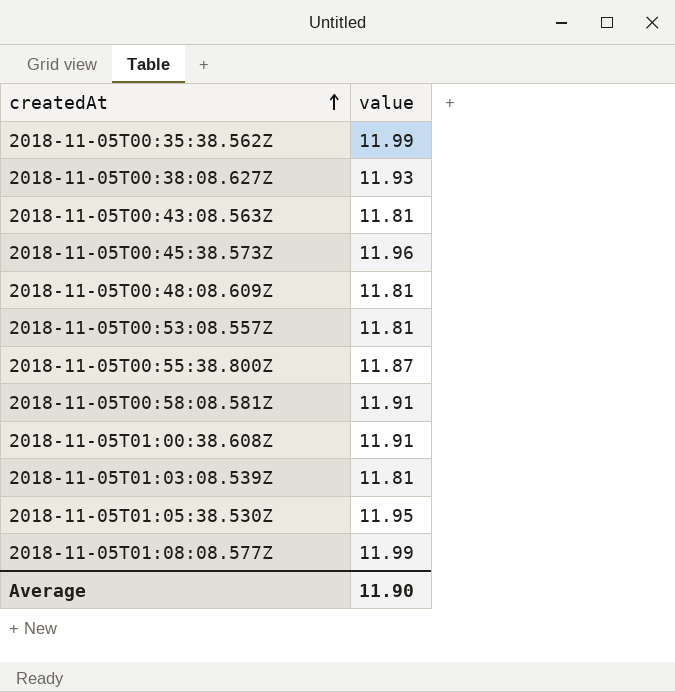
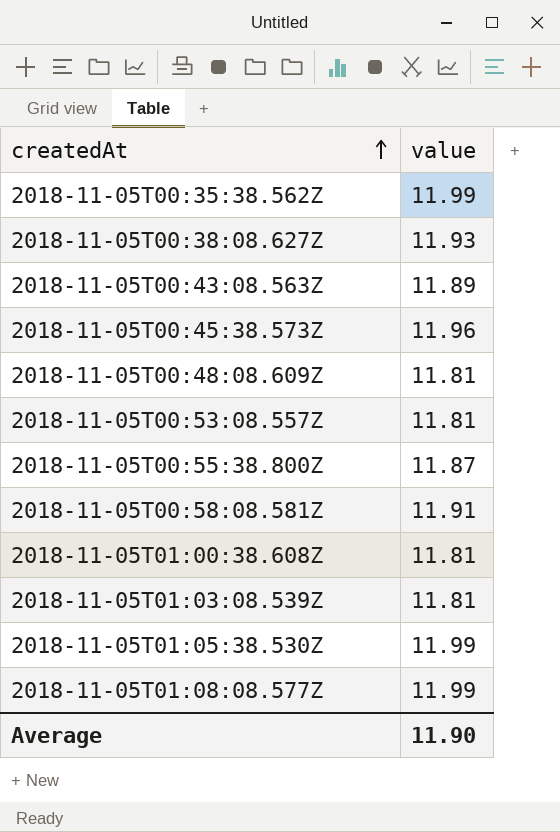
2018-11-05T00:43:08.563Z | value: 11.81 -> 11.89
2018-11-05T01:00:38.608Z | value: 11.91 -> 11.81
2018-11-05T01:05:38.530Z | value: 11.95 -> 11.99

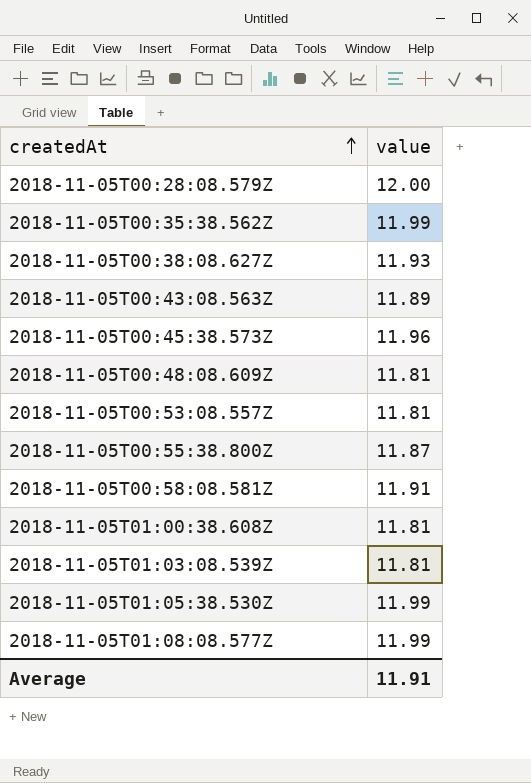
row 2018-11-05T00:28:08.579Z: none -> 12.00
Average | value: 11.90 -> 11.91

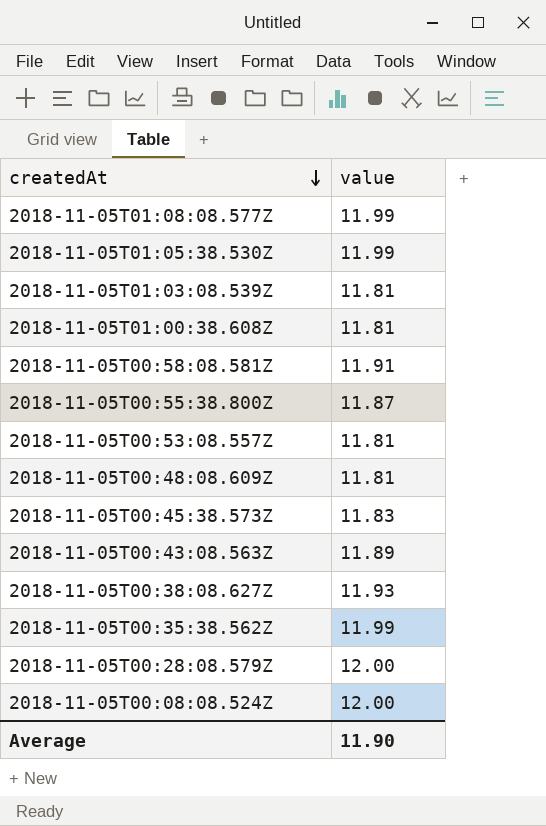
row order: createdAt ascending -> createdAt descending
2018-11-05T00:45:38.573Z | value: 11.96 -> 11.83
row 2018-11-05T00:08:08.524Z: none -> 12.00
Average | value: 11.91 -> 11.90

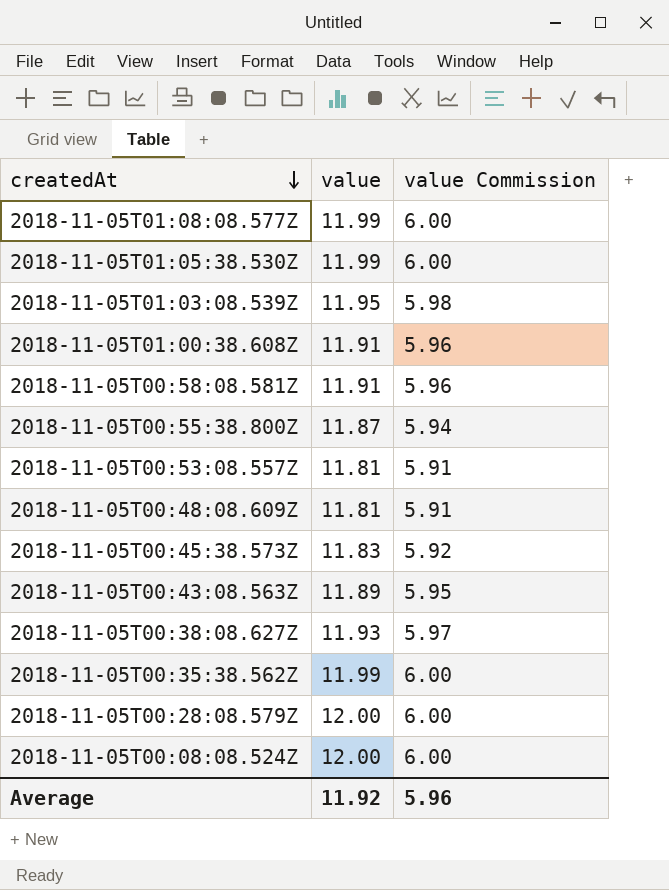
column value Commission | formula: none -> [value] * 0.5
2018-11-05T01:03:08.539Z | value: 11.81 -> 11.95
2018-11-05T01:00:38.608Z | value: 11.81 -> 11.91
Average | value: 11.90 -> 11.92

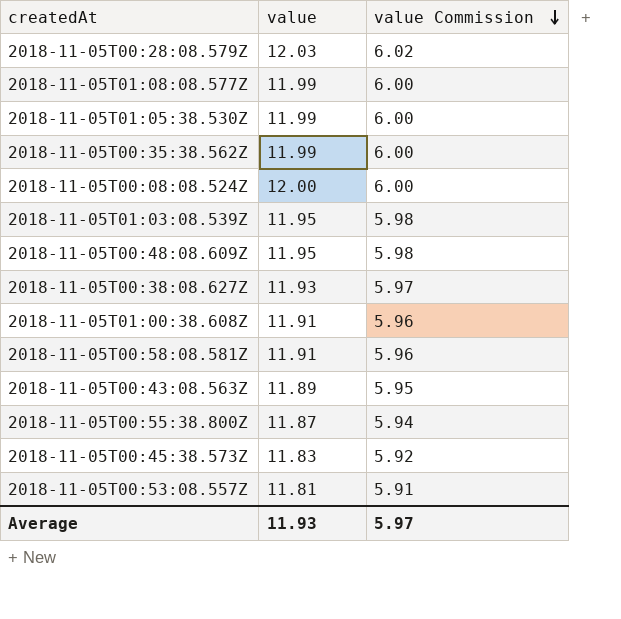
row order: createdAt descending -> value Commission descending
2018-11-05T00:28:08.579Z | value: 12.00 -> 12.03
2018-11-05T00:28:08.579Z | value Commission: 6.00 -> 6.02
2018-11-05T00:48:08.609Z | value: 11.81 -> 11.95
2018-11-05T00:48:08.609Z | value Commission: 5.91 -> 5.98
Average | value: 11.92 -> 11.93
Average | value Commission: 5.96 -> 5.97

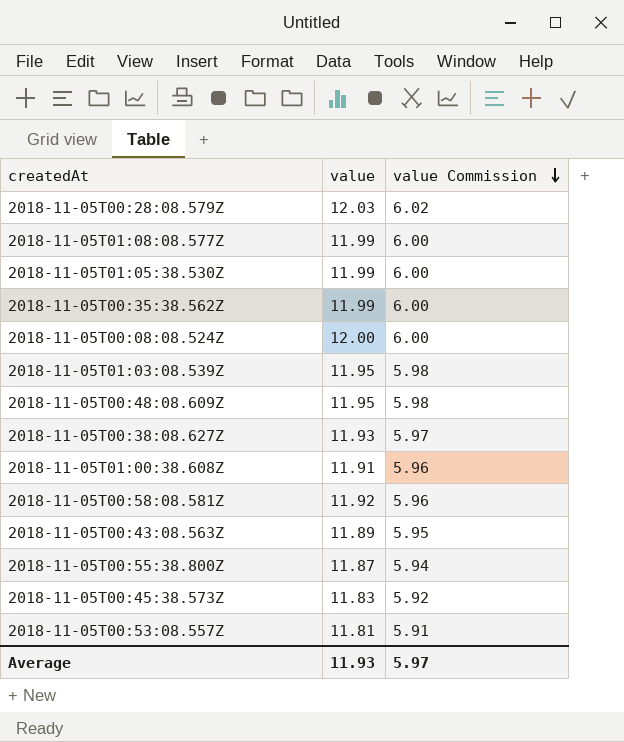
2018-11-05T00:58:08.581Z | value: 11.91 -> 11.92

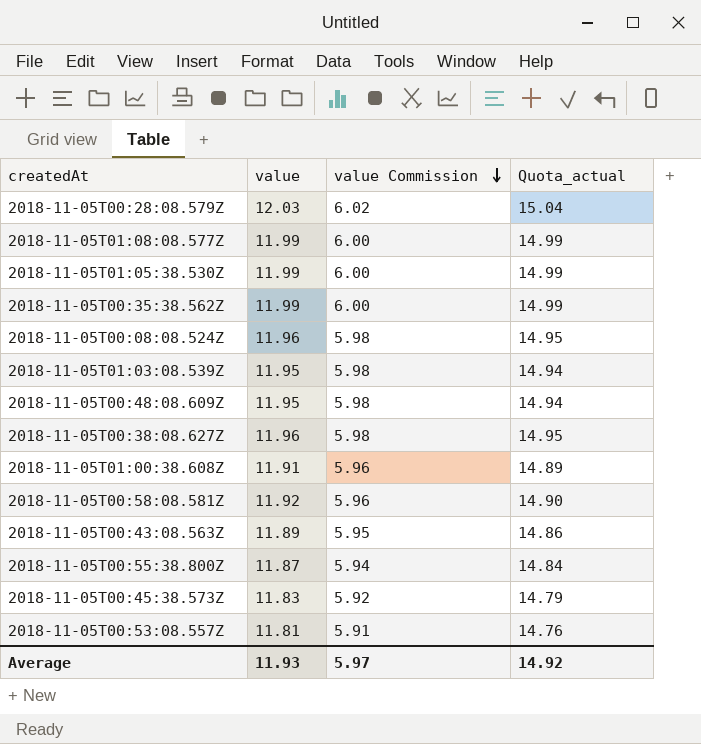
column Quota_actual | formula: none -> [value] * 1.25
2018-11-05T00:08:08.524Z | value: 12.00 -> 11.96
2018-11-05T00:08:08.524Z | value Commission: 6.00 -> 5.98
2018-11-05T00:38:08.627Z | value: 11.93 -> 11.96
2018-11-05T00:38:08.627Z | value Commission: 5.97 -> 5.98

